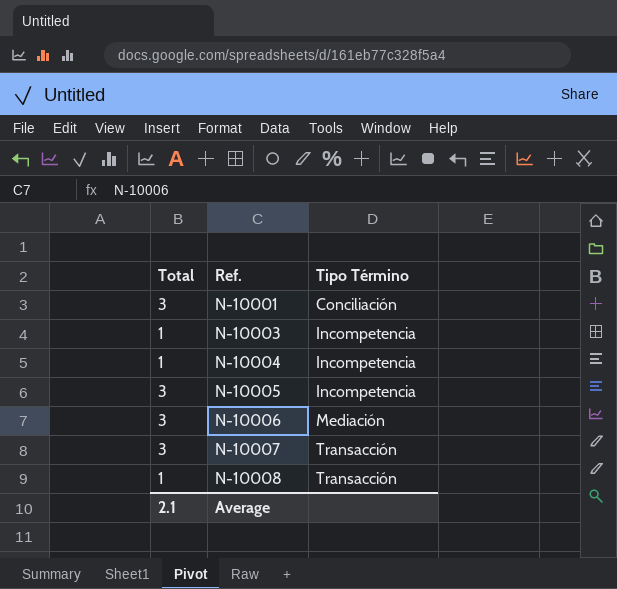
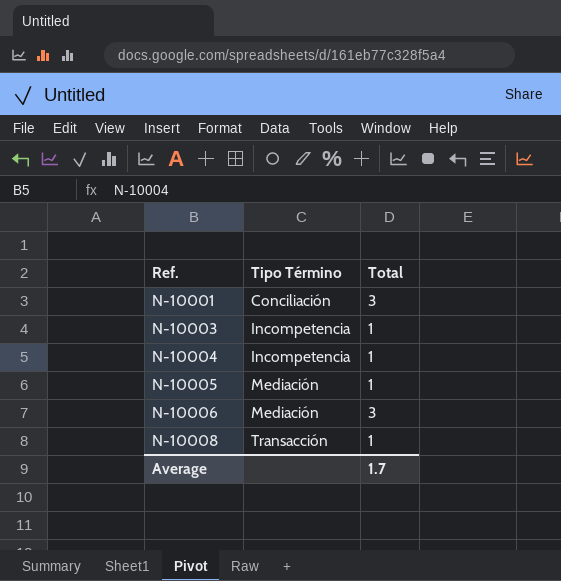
column Total | position: 1 -> 3
row N-10007: 3 | Transacción -> none
N-10005 | Tipo Término: Incompetencia -> Mediación
N-10005 | Total: 3 -> 1
Average | Total: 2.1 -> 1.7

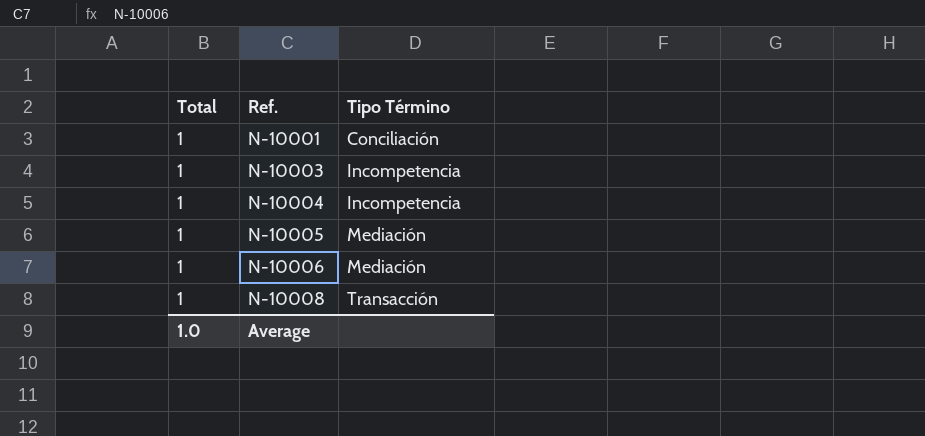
column Total | position: 3 -> 1
N-10001 | Total: 3 -> 1
N-10006 | Total: 3 -> 1
Average | Total: 1.7 -> 1.0

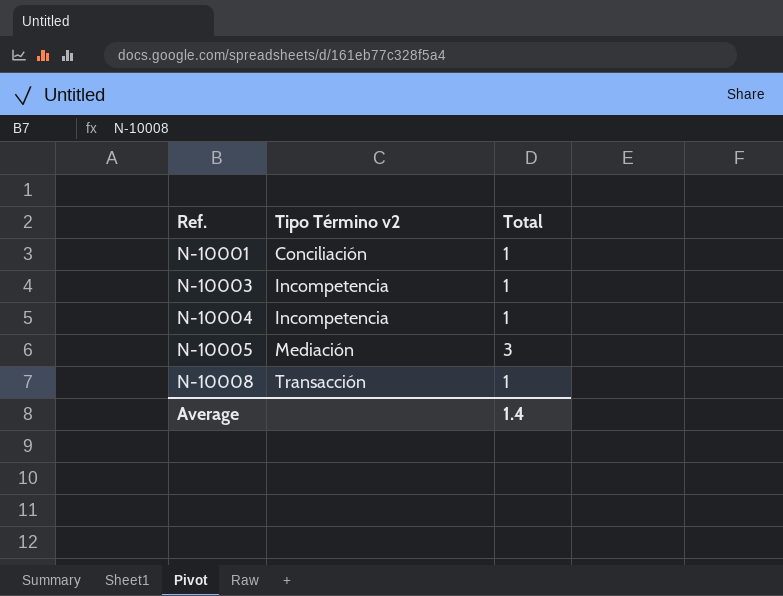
column name: Tipo Término -> Tipo Término v2
column Total | position: 1 -> 3
row N-10006: 1 | Mediación -> none
N-10005 | Total: 1 -> 3
Average | Total: 1.0 -> 1.4

